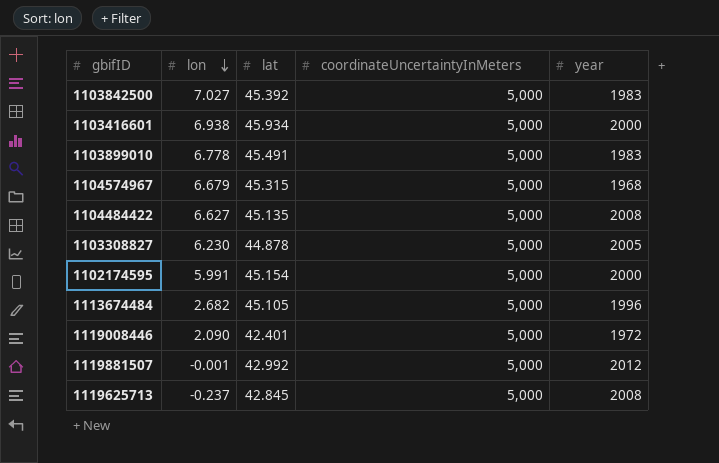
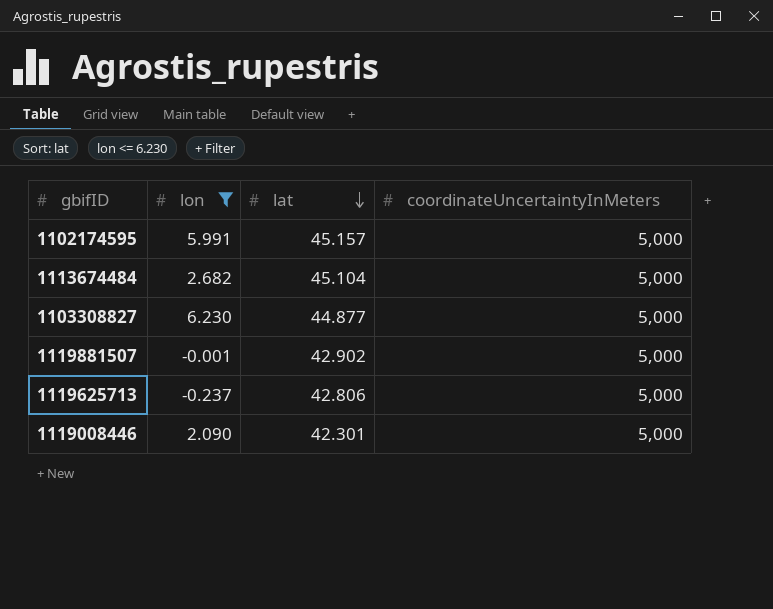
filter: none -> lon <= 6.230
row order: lon descending -> lat descending
column year | position: 5 -> none
1102174595 | lat: 45.154 -> 45.157
1113674484 | lat: 45.105 -> 45.104
1103308827 | lat: 44.878 -> 44.877
1119881507 | lat: 42.992 -> 42.902
1119625713 | lat: 42.845 -> 42.806
1119008446 | lat: 42.401 -> 42.301

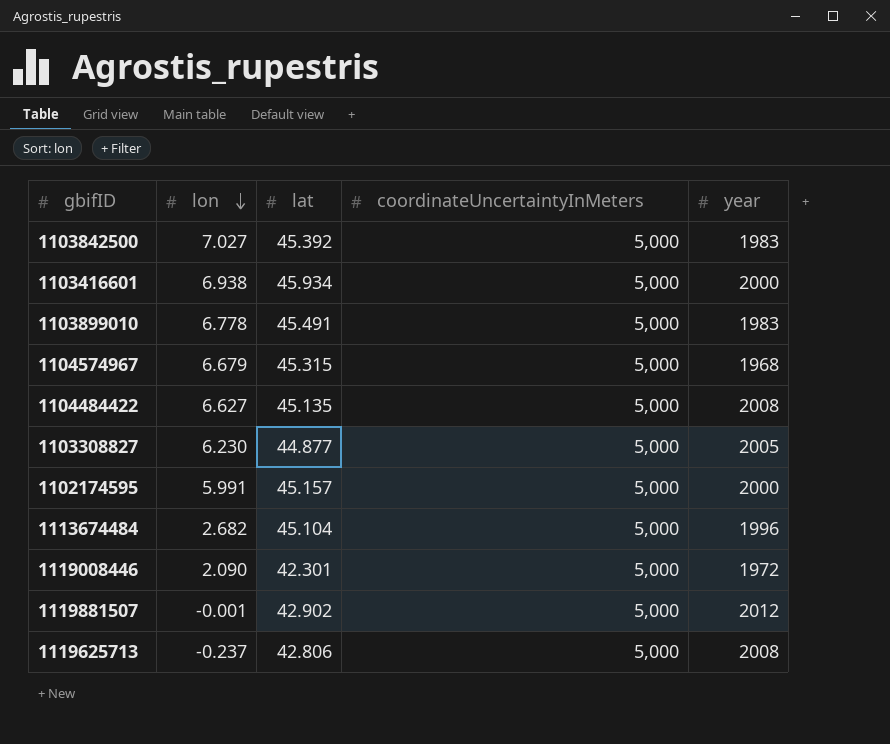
filter: lon <= 6.230 -> none
row order: lat descending -> lon descending
column year | position: none -> 5

